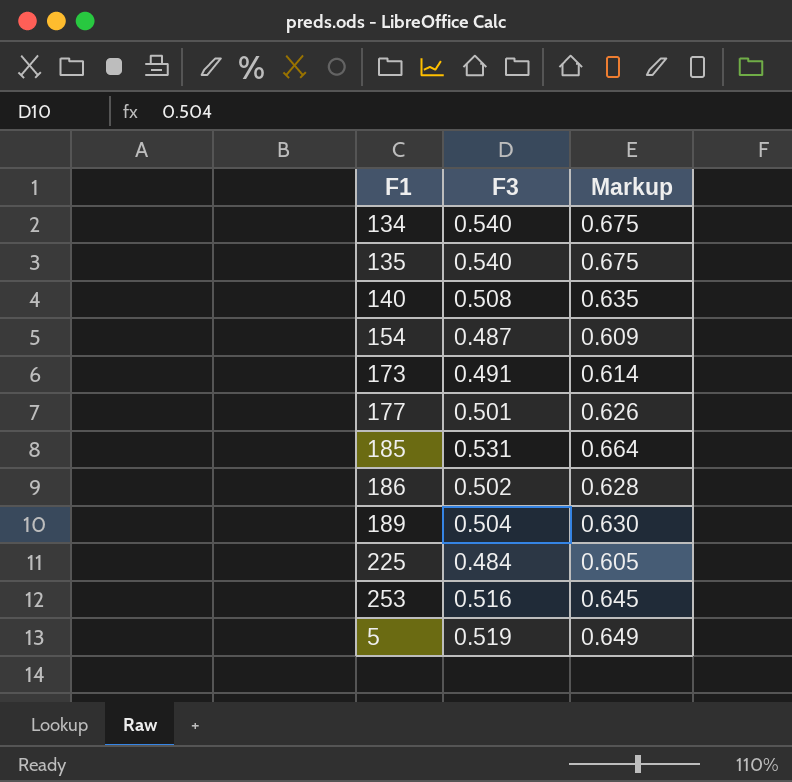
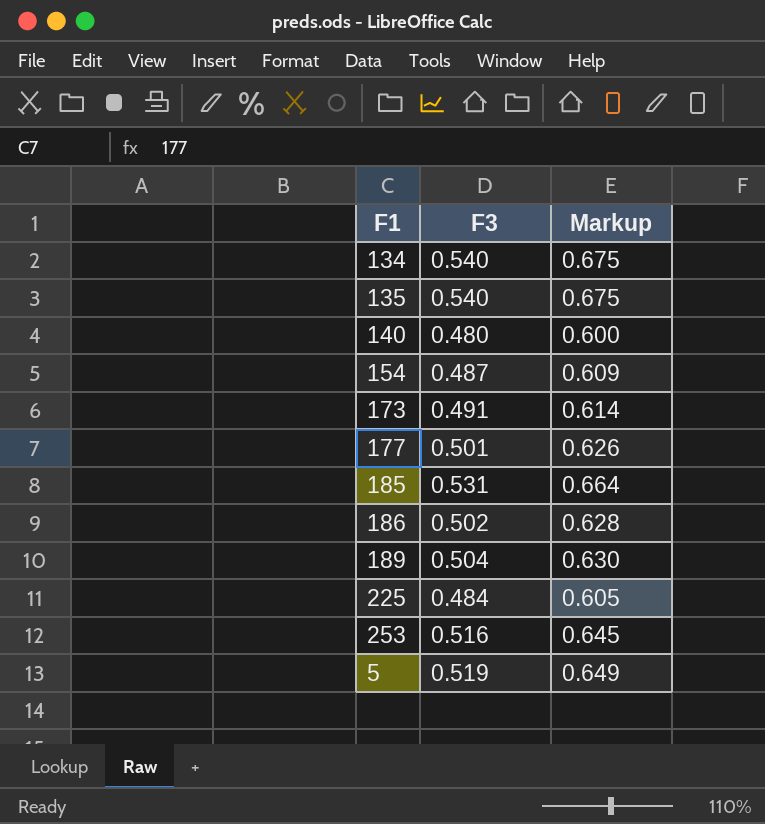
140 | F3: 0.508 -> 0.480
140 | Markup: 0.635 -> 0.600

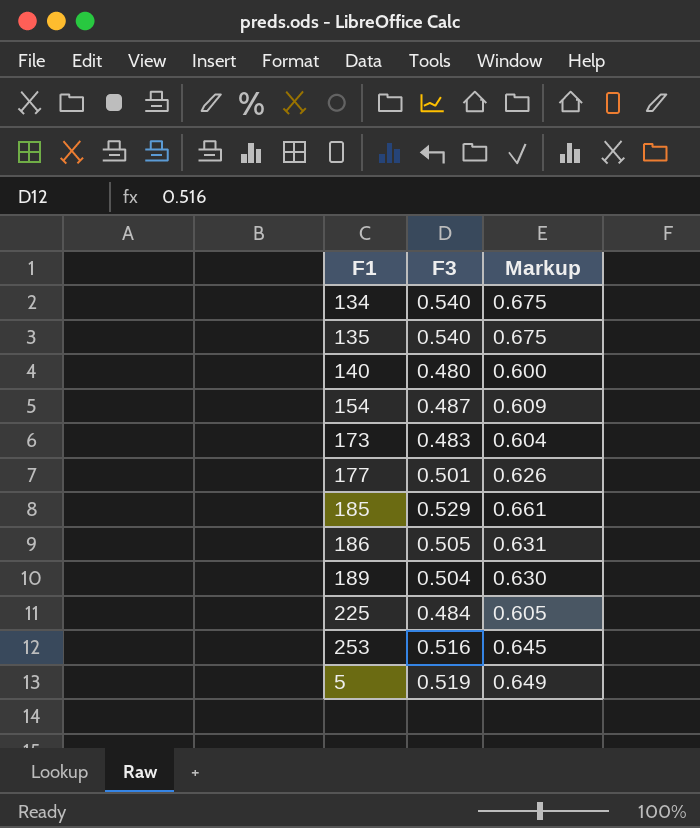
173 | F3: 0.491 -> 0.483
173 | Markup: 0.614 -> 0.604
185 | F3: 0.531 -> 0.529
185 | Markup: 0.664 -> 0.661
186 | F3: 0.502 -> 0.505
186 | Markup: 0.628 -> 0.631

